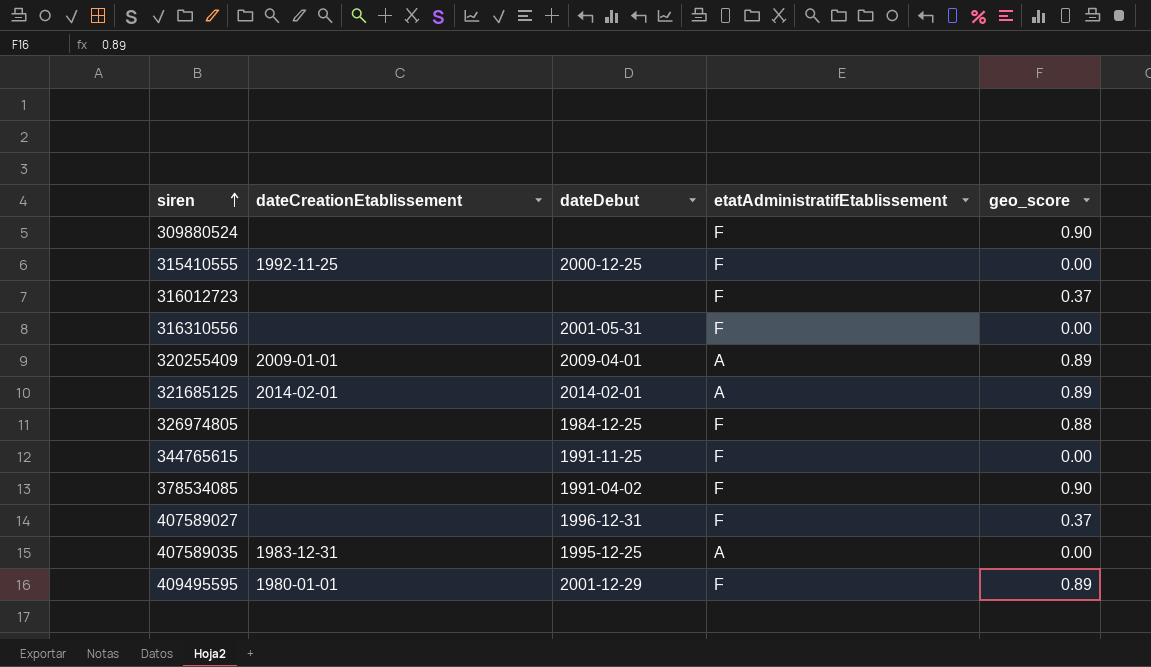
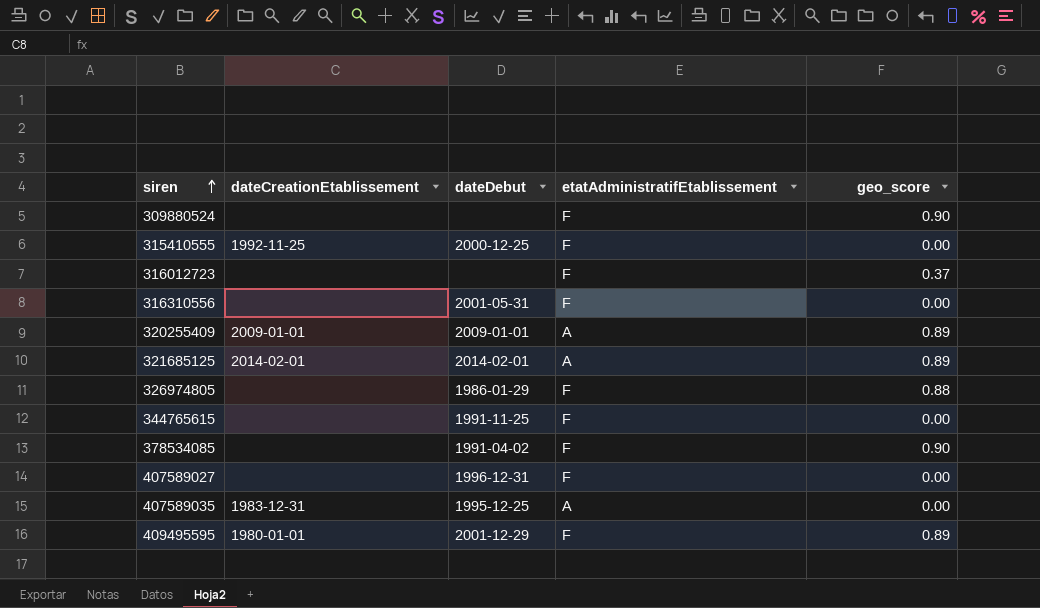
320255409 | dateDebut: 2009-04-01 -> 2009-01-01
326974805 | dateDebut: 1984-12-25 -> 1986-01-29
407589027 | geo_score: 0.37 -> 0.00

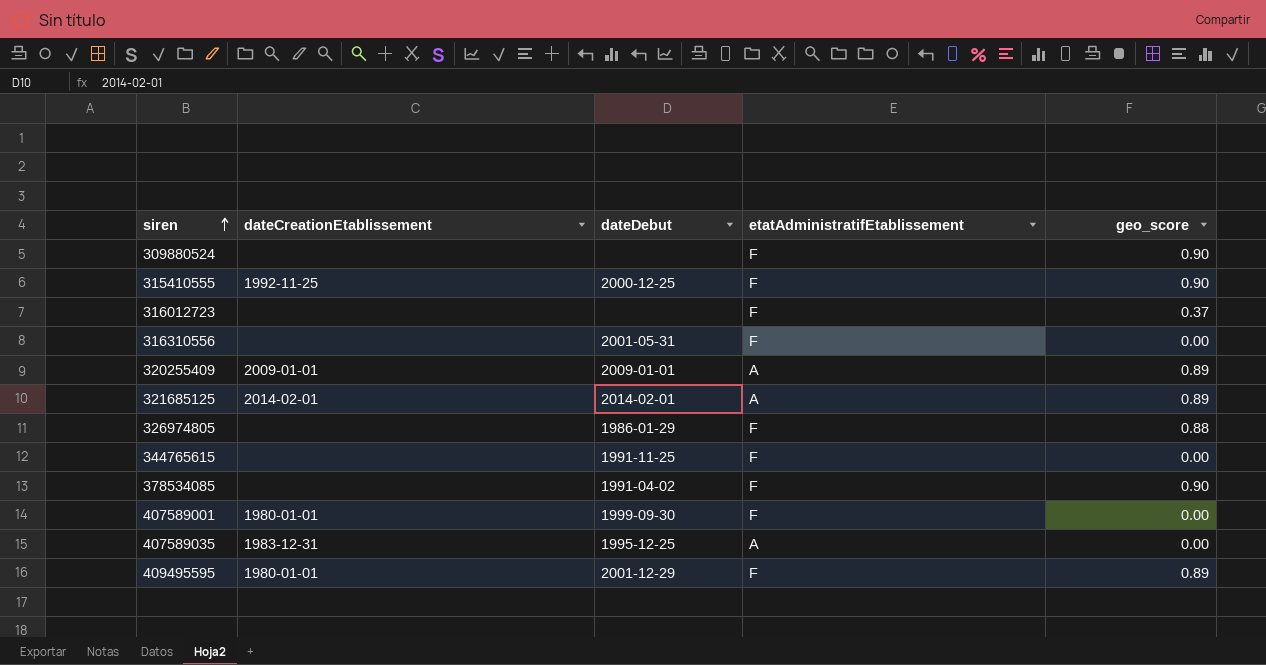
row 407589027: none | 1996-12-31 | F | 0.00 -> none
315410555 | geo_score: 0.00 -> 0.90
row 407589001: none -> 1980-01-01 | 1999-09-30 | F | 0.00

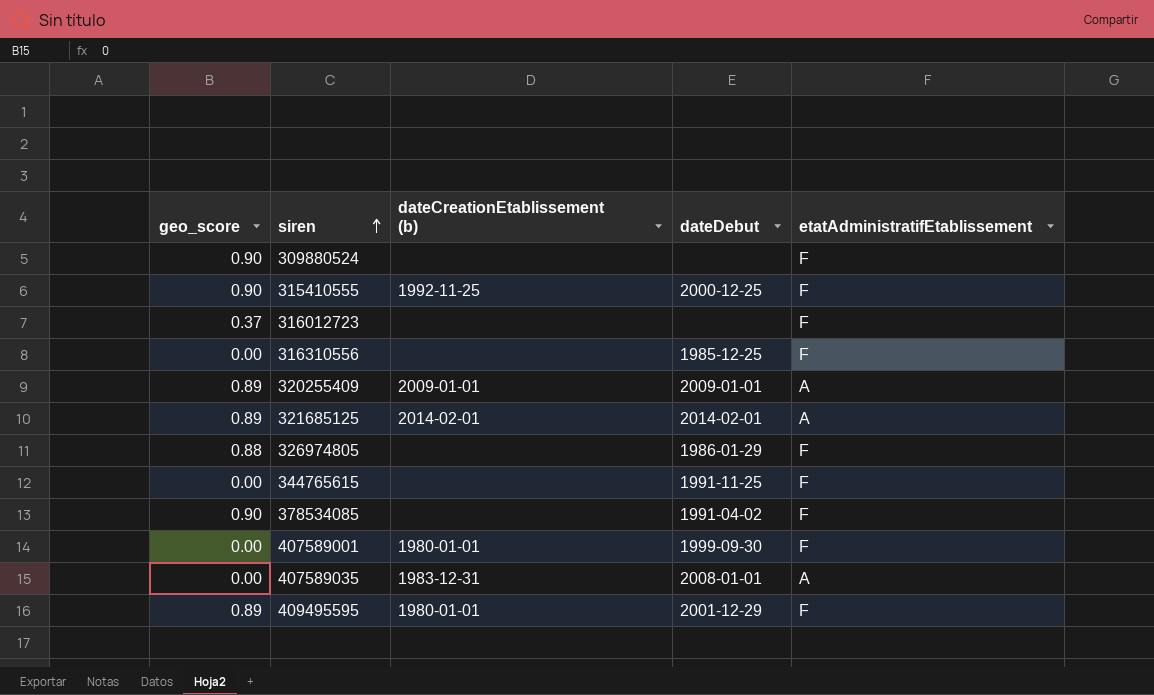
column geo_score | position: 5 -> 1
column name: dateCreationEtablissement -> dateCreationEtablissement (b)
316310556 | dateDebut: 2001-05-31 -> 1985-12-25
407589035 | dateDebut: 1995-12-25 -> 2008-01-01

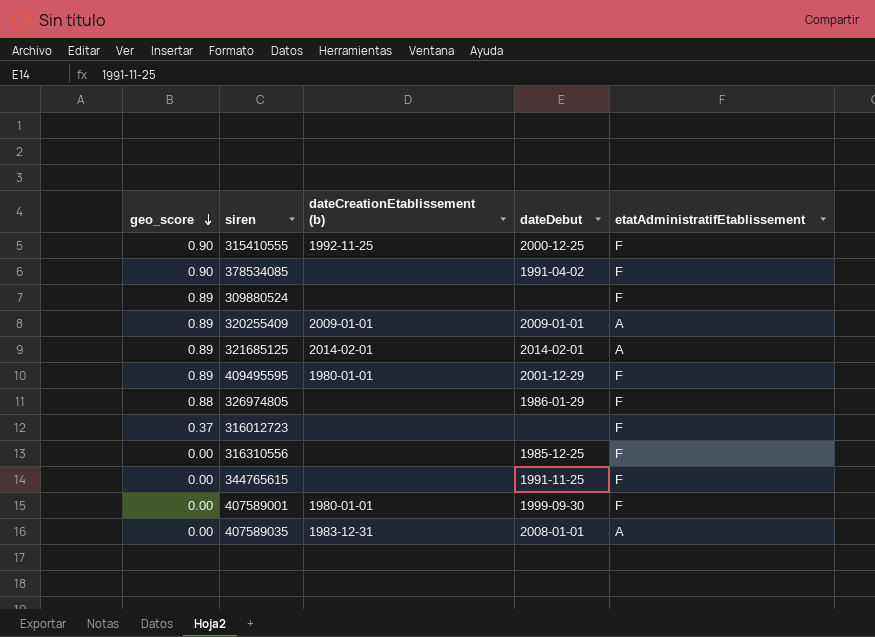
row order: siren ascending -> geo_score descending
309880524 | geo_score: 0.90 -> 0.89

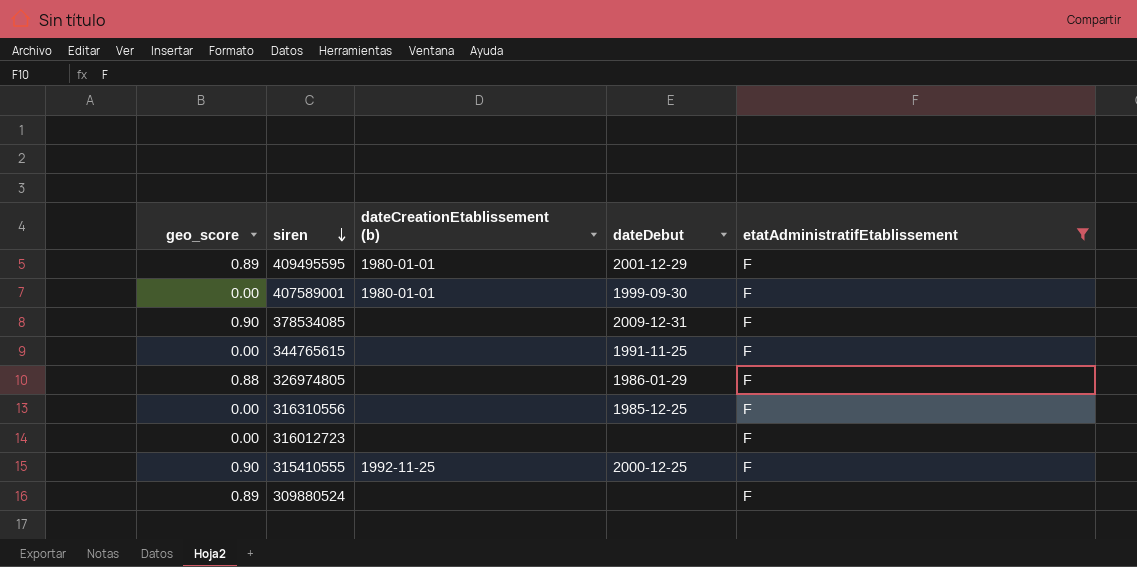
filter: none -> etatAdministratifEtablissement = F
row order: geo_score descending -> siren descending
378534085 | dateDebut: 1991-04-02 -> 2009-12-31
316012723 | geo_score: 0.37 -> 0.00

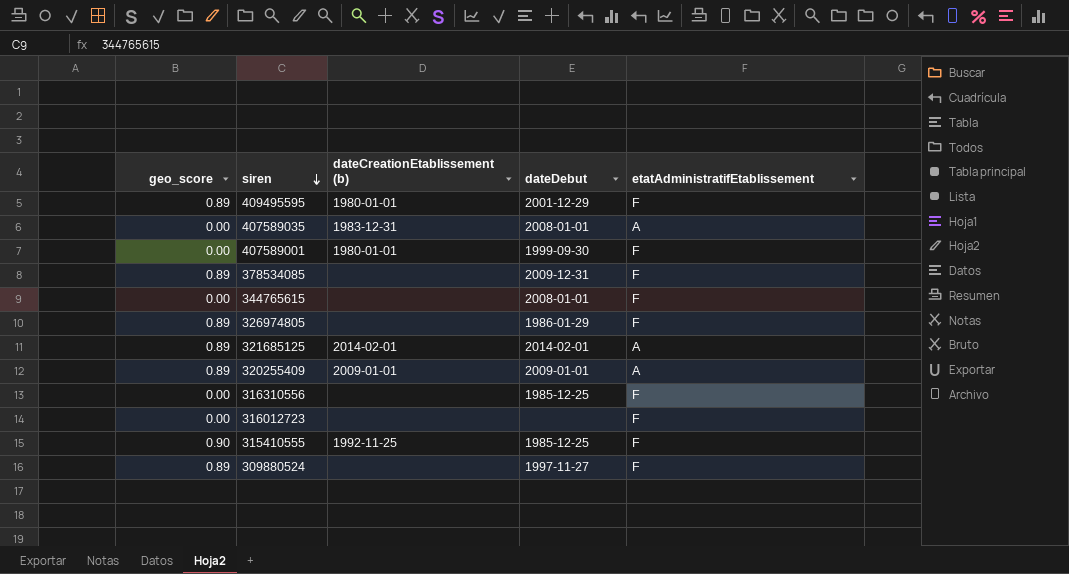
filter: etatAdministratifEtablissement = F -> none
378534085 | geo_score: 0.90 -> 0.89
344765615 | dateDebut: 1991-11-25 -> 2008-01-01
326974805 | geo_score: 0.88 -> 0.89
315410555 | dateDebut: 2000-12-25 -> 1985-12-25
309880524 | dateDebut: none -> 1997-11-27

